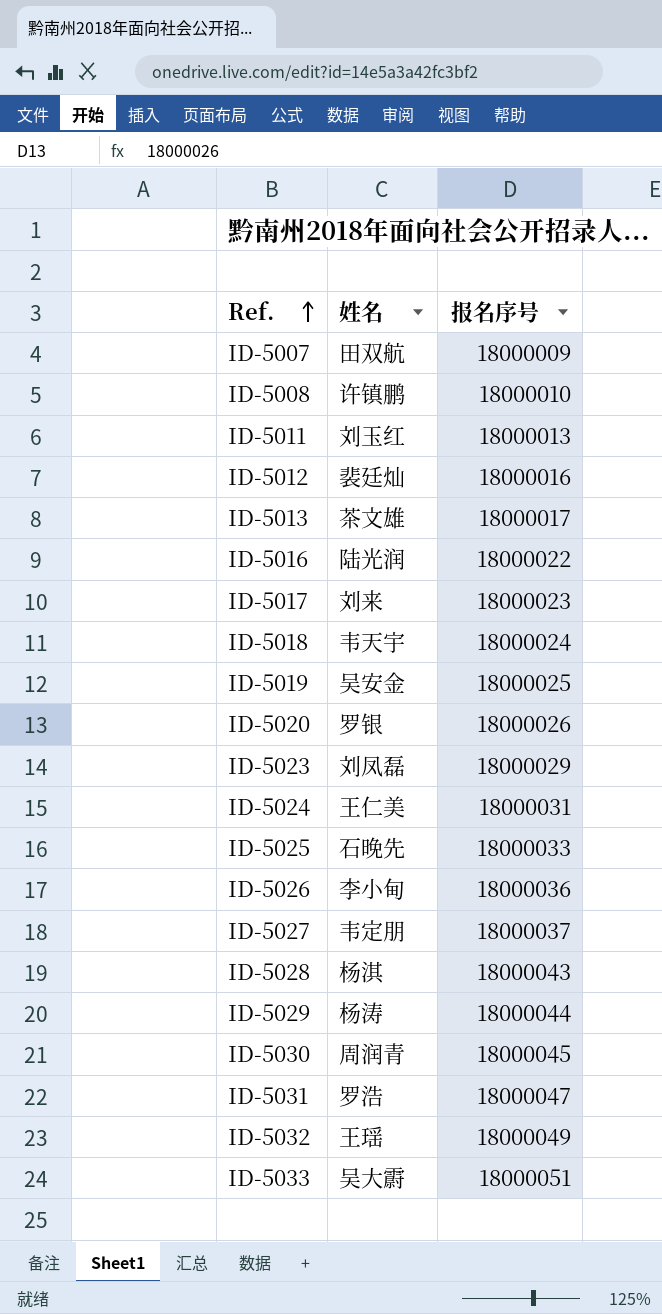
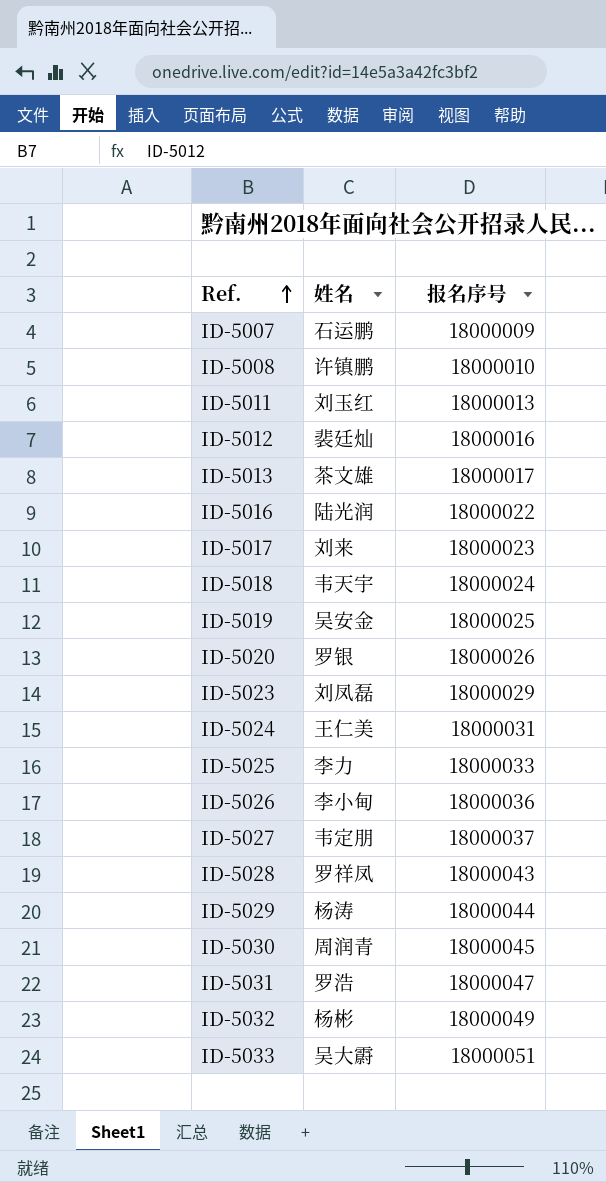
ID-5007 | 姓名: 田双航 -> 石运鹏
ID-5025 | 姓名: 石晚先 -> 李力
ID-5028 | 姓名: 杨淇 -> 罗祥凤
ID-5032 | 姓名: 王瑶 -> 杨彬

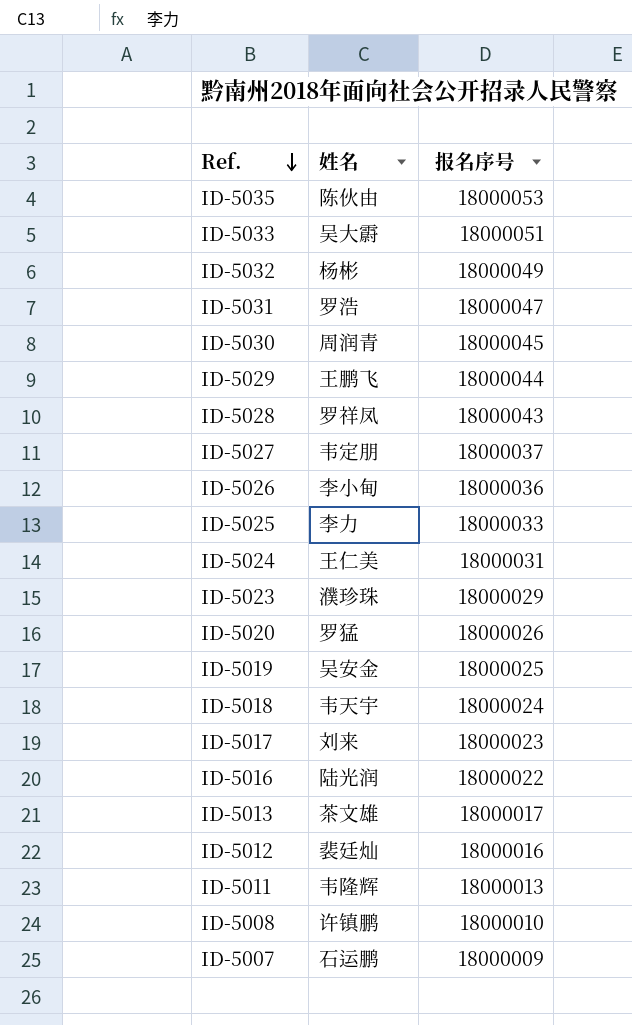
row order: Ref. ascending -> Ref. descending
row ID-5035: none -> 陈伙由 | 18000053
ID-5029 | 姓名: 杨涛 -> 王鹏飞
ID-5023 | 姓名: 刘凤磊 -> 濮珍珠
ID-5020 | 姓名: 罗银 -> 罗猛
ID-5011 | 姓名: 刘玉红 -> 韦隆辉

